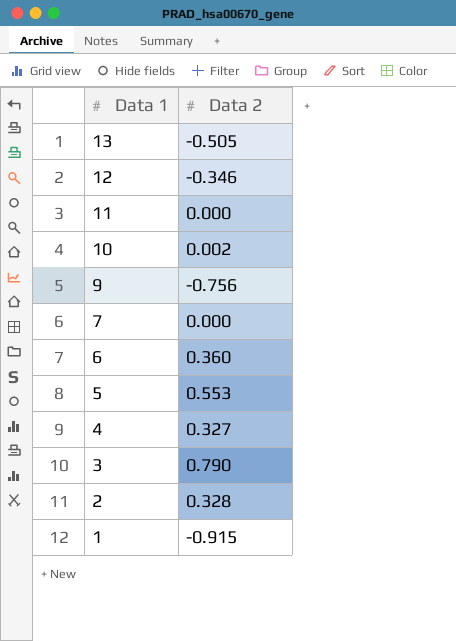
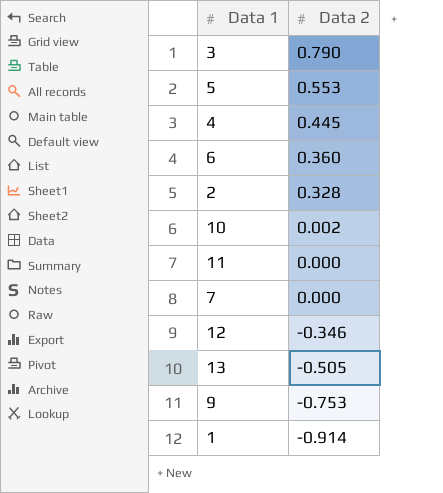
row order: Data 1 descending -> Data 2 descending
4 | Data 2: 0.327 -> 0.445
9 | Data 2: -0.756 -> -0.753
1 | Data 2: -0.915 -> -0.914

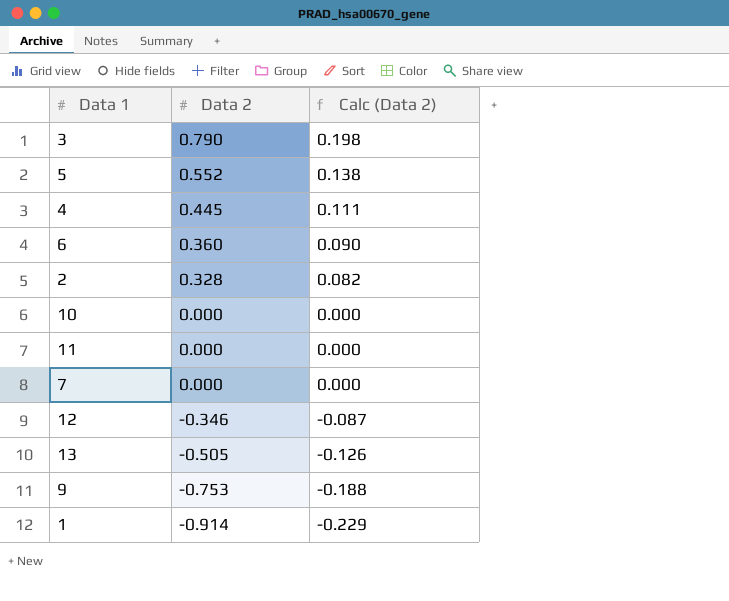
column Calc (Data 2) | formula: none -> [Data 2] * 0.25
5 | Data 2: 0.553 -> 0.552
10 | Data 2: 0.002 -> 0.000

